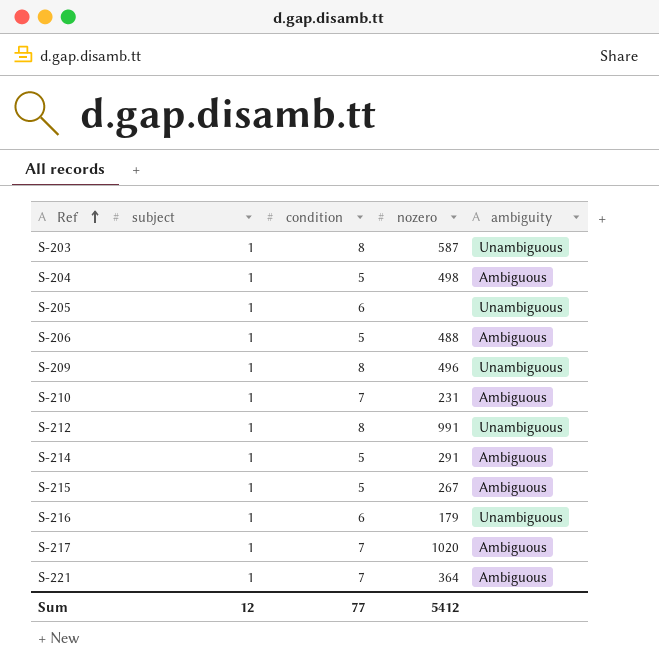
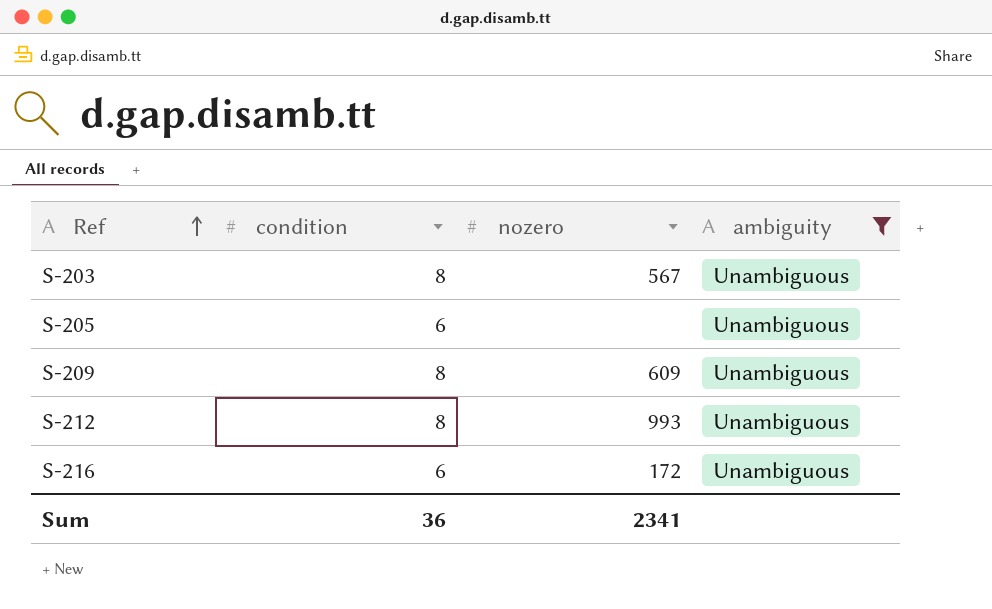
filter: none -> ambiguity = Unambiguous
column subject | position: 2 -> none
S-203 | nozero: 587 -> 567
S-209 | nozero: 496 -> 609
S-212 | nozero: 991 -> 993
S-216 | nozero: 179 -> 172
Sum | condition: 77 -> 36
Sum | nozero: 5412 -> 2341

